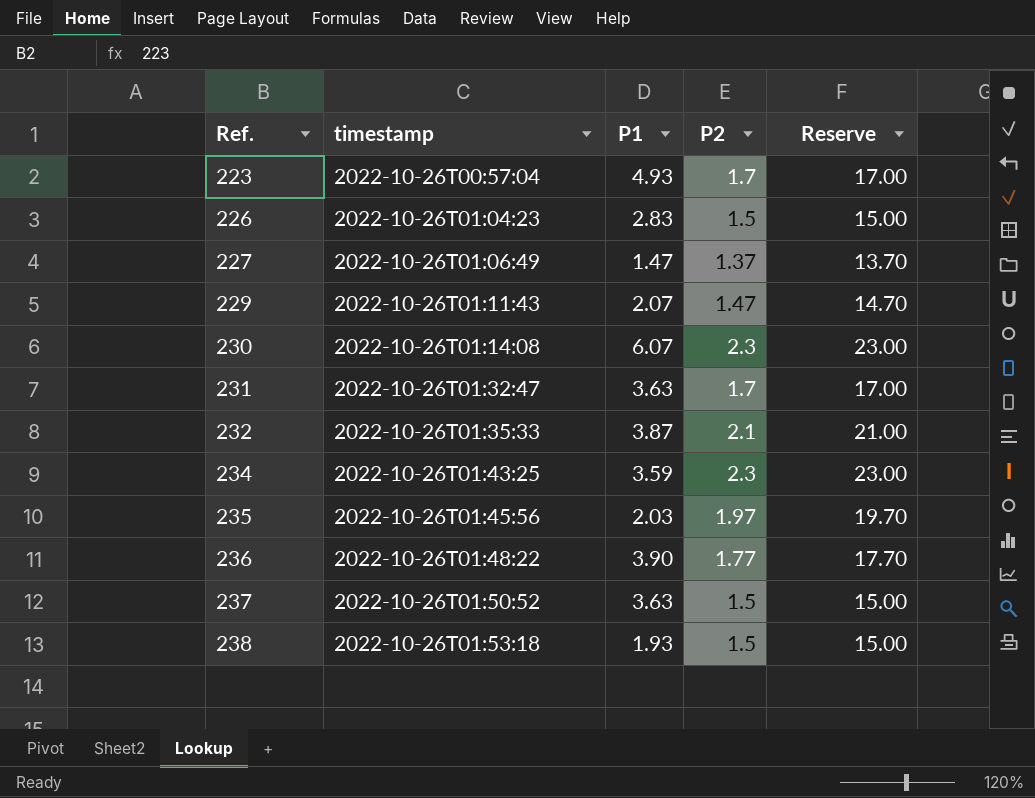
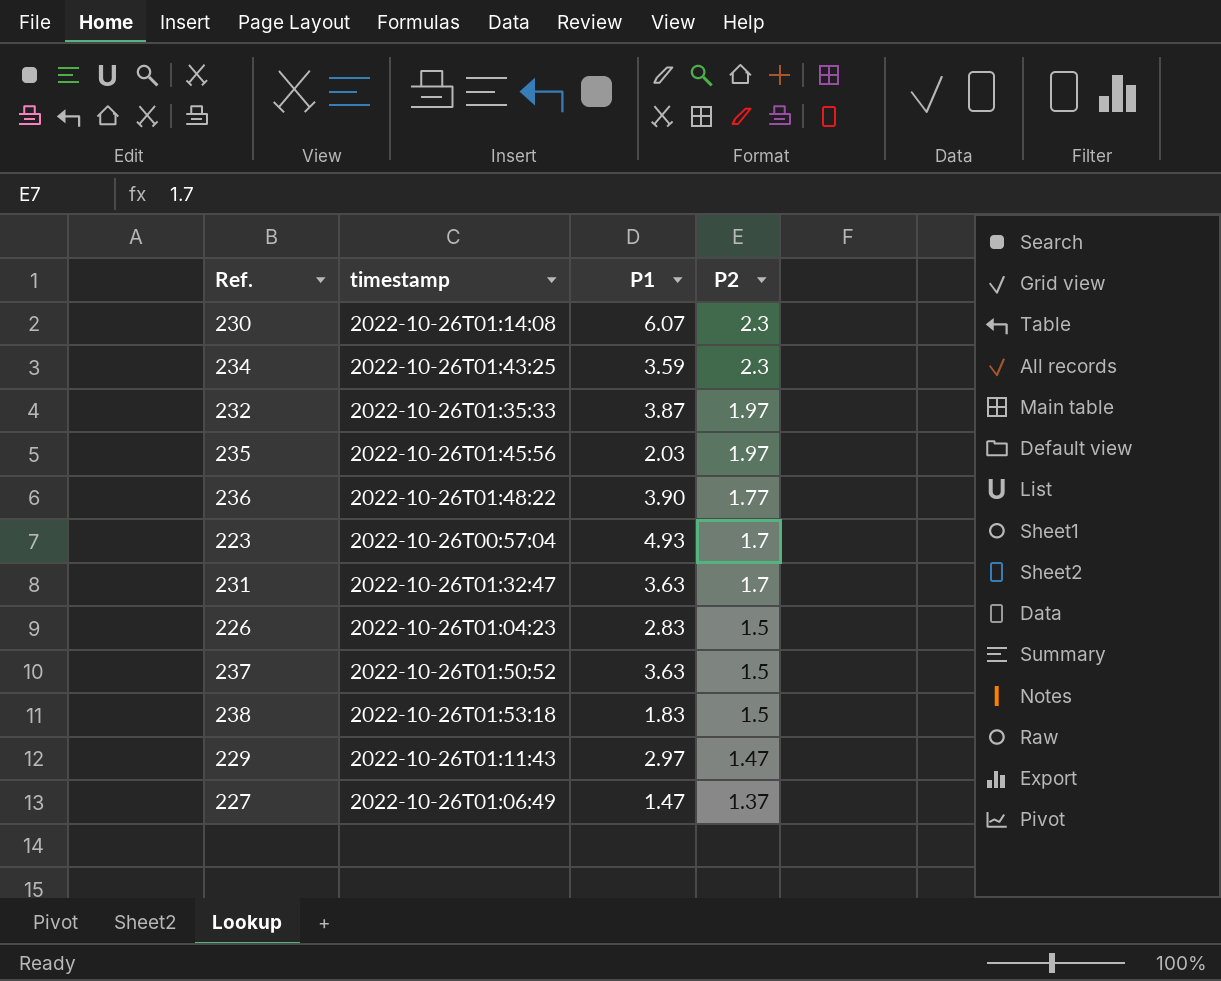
row order: Ref. ascending -> P2 descending
column Reserve | formula: [P2] * 10 -> none
232 | P2: 2.1 -> 1.97
238 | P1: 1.93 -> 1.83
229 | P1: 2.07 -> 2.97

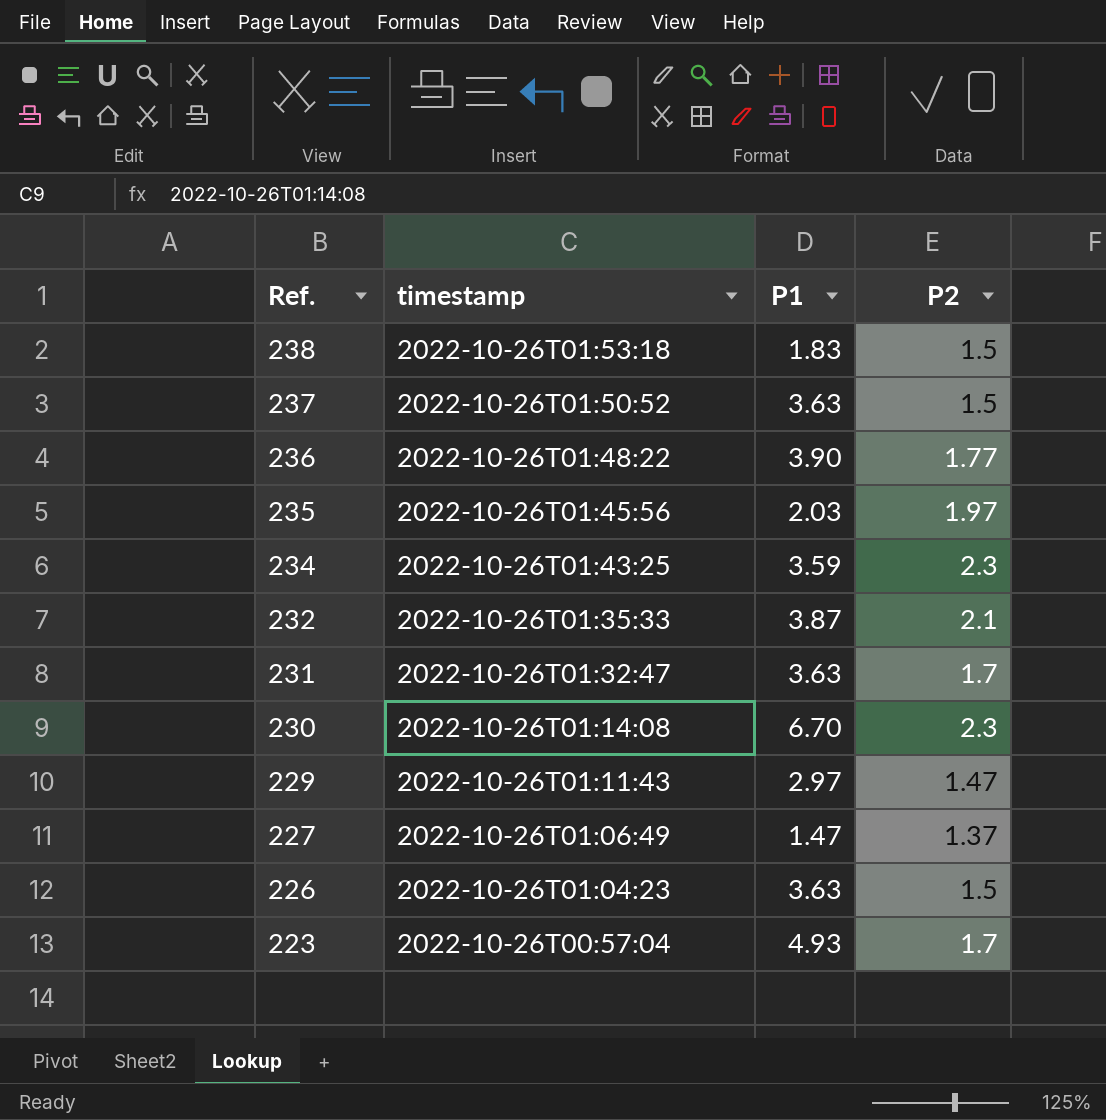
row order: P2 descending -> Ref. descending
232 | P2: 1.97 -> 2.1
230 | P1: 6.07 -> 6.70
226 | P1: 2.83 -> 3.63

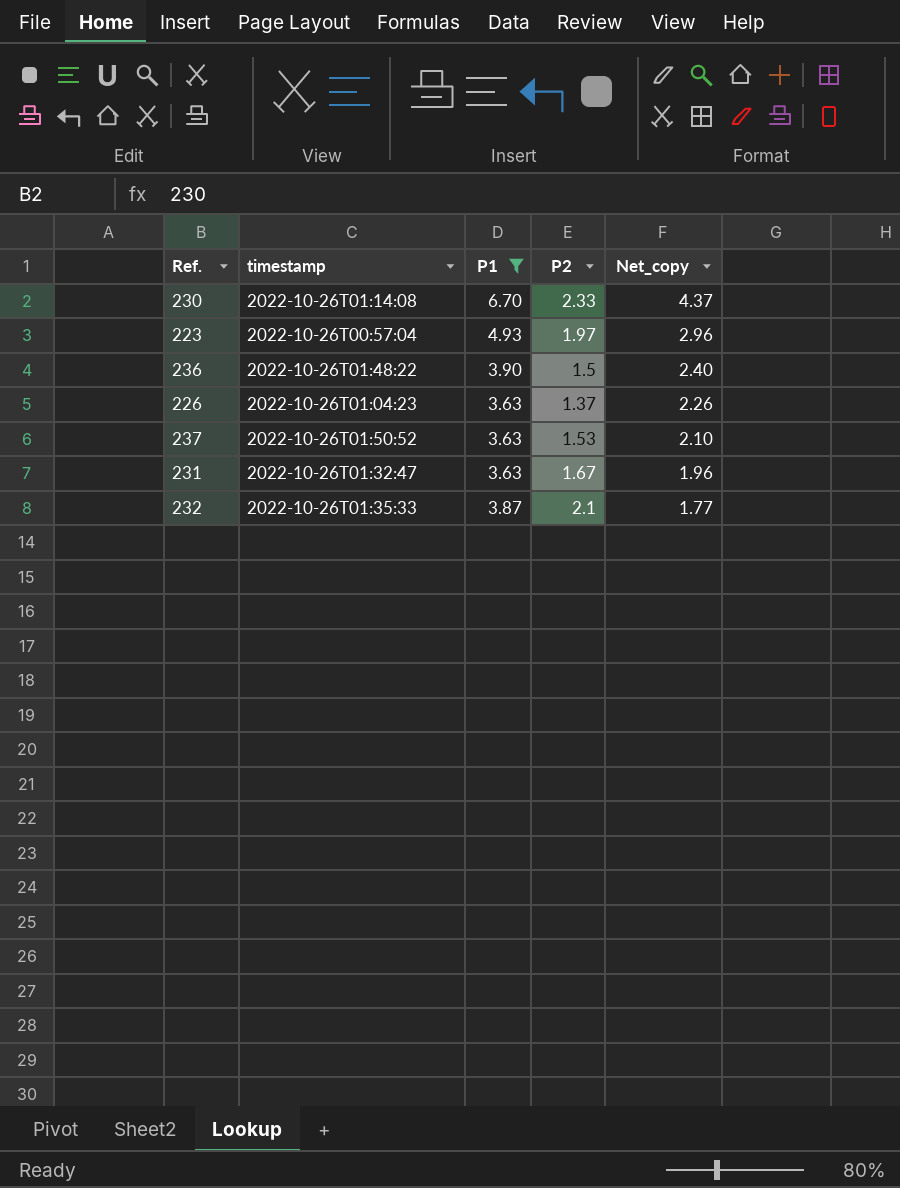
filter: none -> P1 >= 3.63
row order: Ref. descending -> Net_copy descending
column Net_copy | formula: none -> [P1] - [P2]
230 | P2: 2.3 -> 2.33
223 | P2: 1.7 -> 1.97
236 | P2: 1.77 -> 1.5
226 | P2: 1.5 -> 1.37
237 | P2: 1.5 -> 1.53
231 | P2: 1.7 -> 1.67

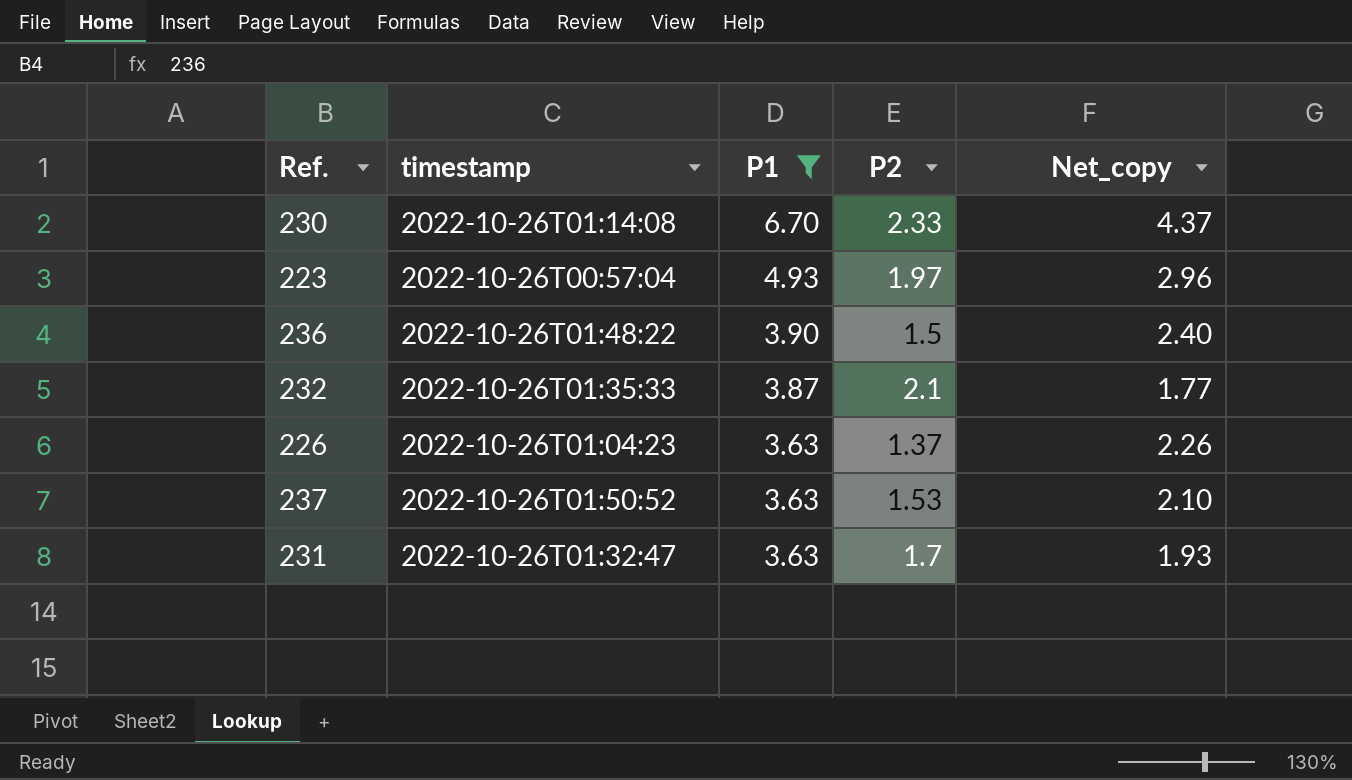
row order: Net_copy descending -> P1 descending
231 | P2: 1.67 -> 1.7
231 | Net_copy: 1.96 -> 1.93

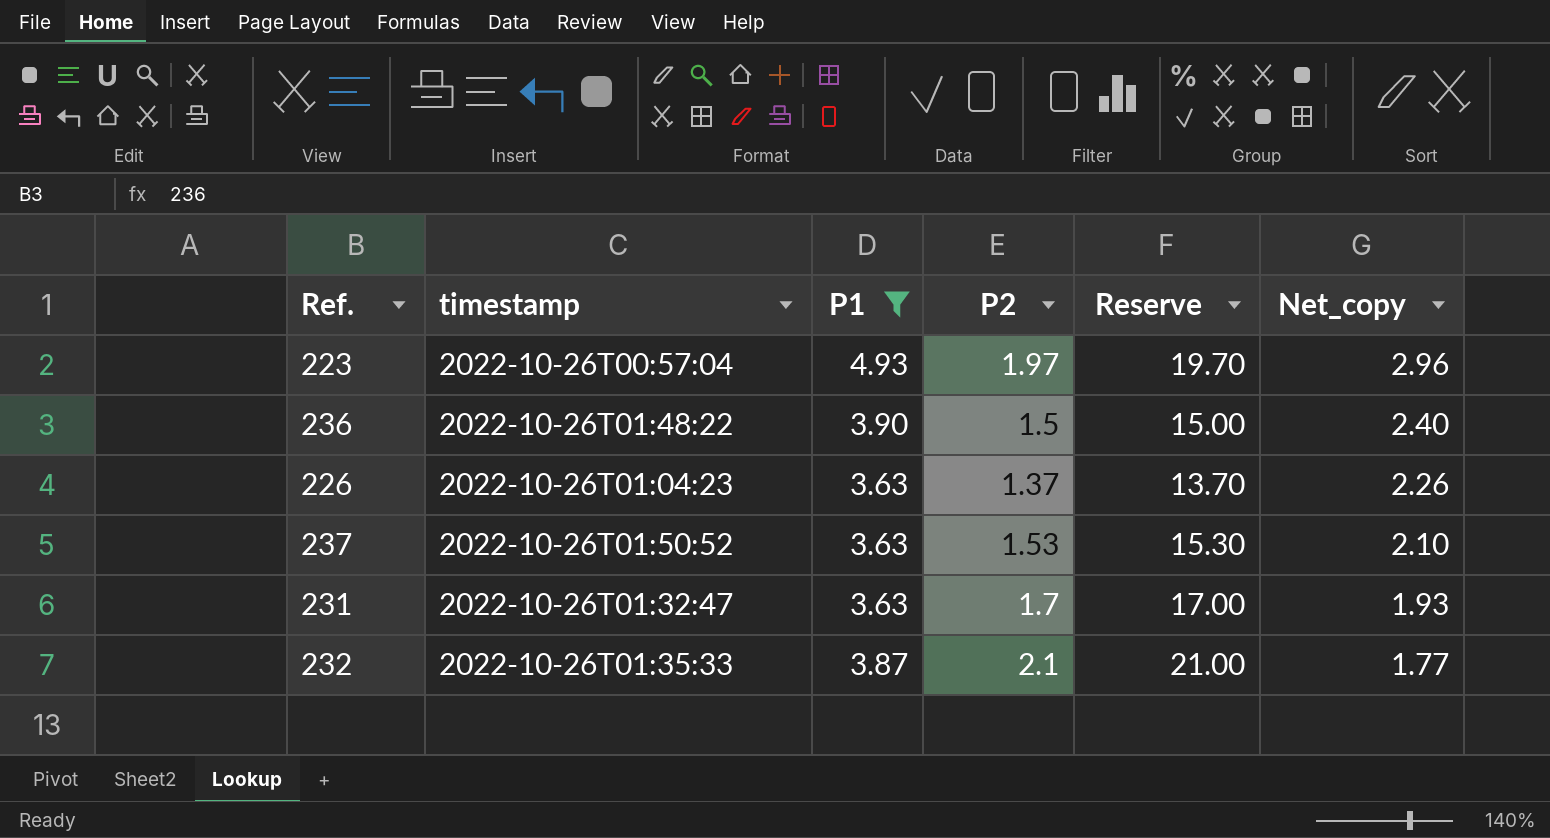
row order: P1 descending -> Net_copy descending
column Reserve | formula: none -> [P2] * 10
row 230: 2022-10-26T01:14:08 | 6.70 | 2.33 | 4.37 -> none

